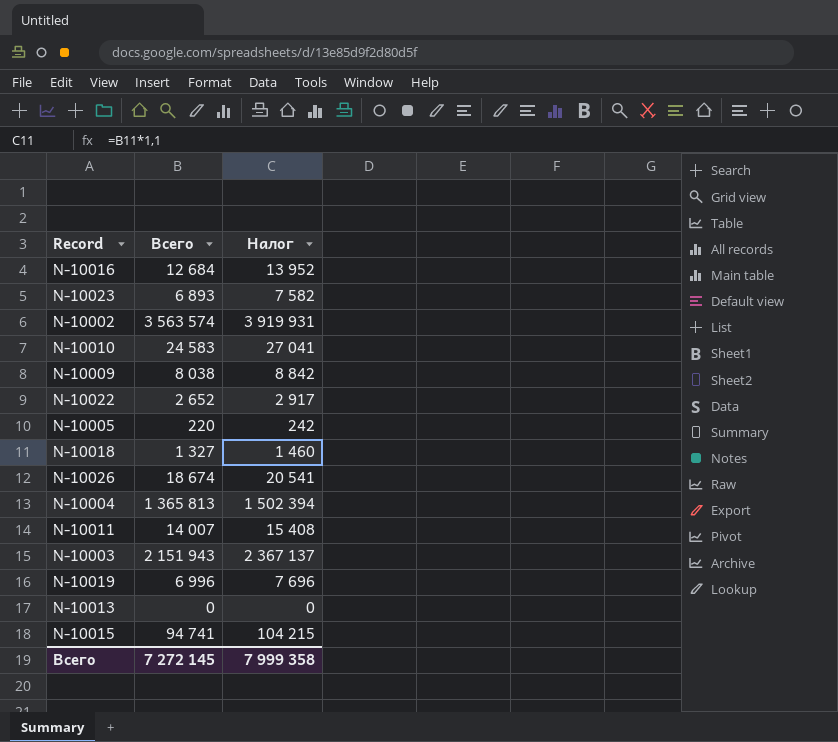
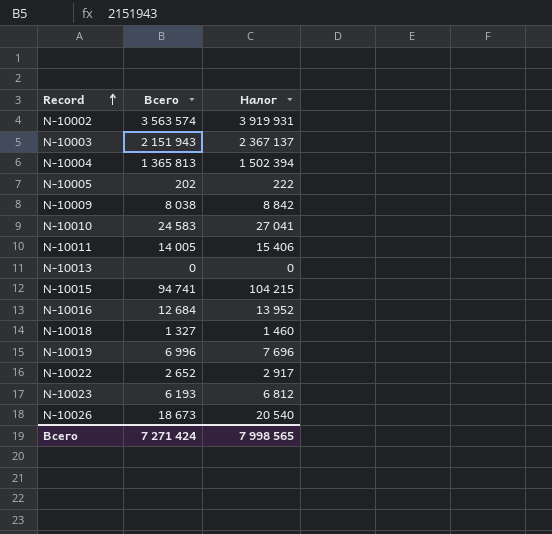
row order: none -> Record ascending
N-10005 | Всего: 220 -> 202
N-10005 | Налог: 242 -> 222
N-10011 | Всего: 14 007 -> 14 005
N-10011 | Налог: 15 408 -> 15 406
N-10023 | Всего: 6 893 -> 6 193
N-10023 | Налог: 7 582 -> 6 812
N-10026 | Всего: 18 674 -> 18 673
N-10026 | Налог: 20 541 -> 20 540
Всего | Всего: 7 272 145 -> 7 271 424
Всего | Налог: 7 999 358 -> 7 998 565

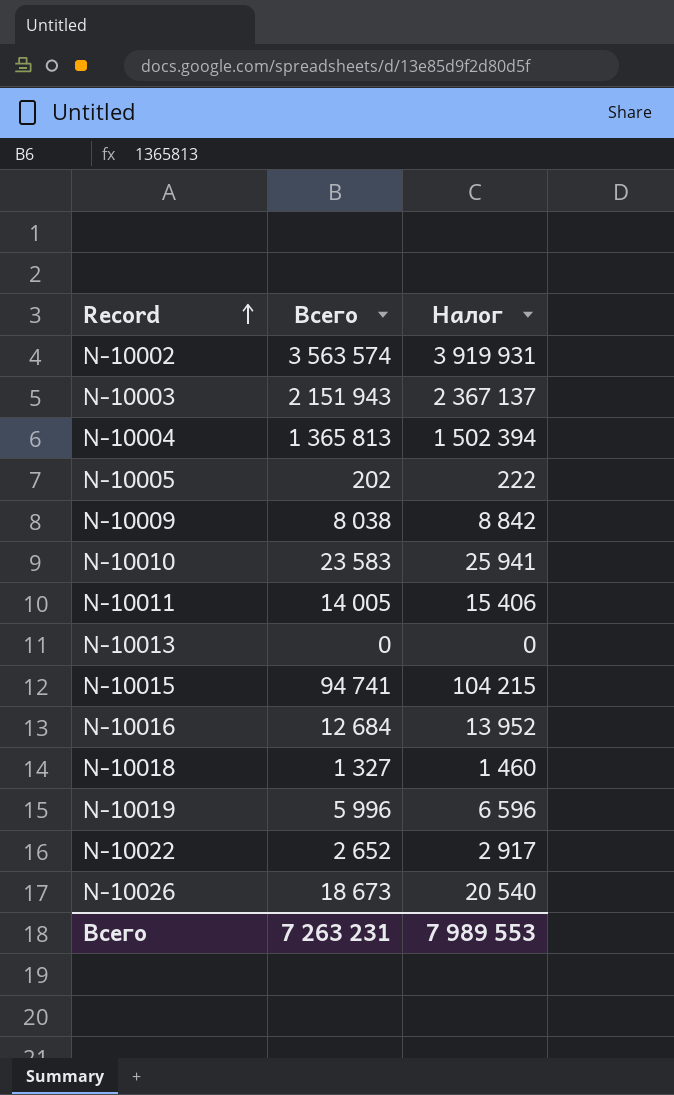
row N-10023: 6 193 | 6 812 -> none
N-10010 | Всего: 24 583 -> 23 583
N-10010 | Налог: 27 041 -> 25 941
N-10019 | Всего: 6 996 -> 5 996
N-10019 | Налог: 7 696 -> 6 596
Всего | Всего: 7 271 424 -> 7 263 231
Всего | Налог: 7 998 565 -> 7 989 553

